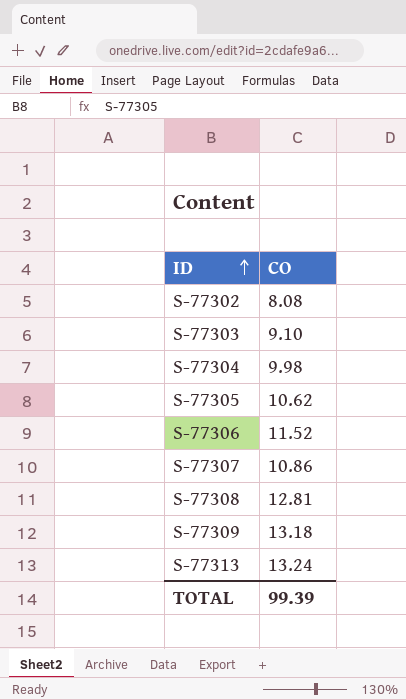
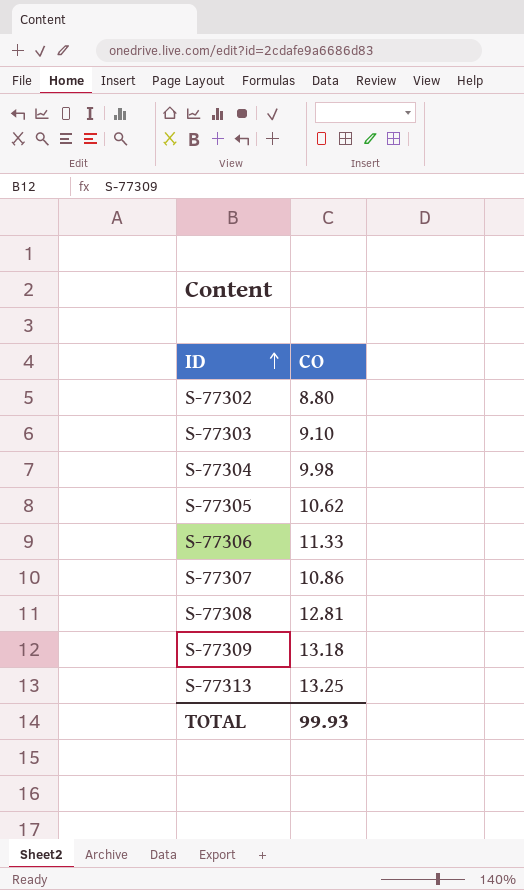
S-77302 | CO: 8.08 -> 8.80
S-77306 | CO: 11.52 -> 11.33
S-77313 | CO: 13.24 -> 13.25
TOTAL | CO: 99.39 -> 99.93

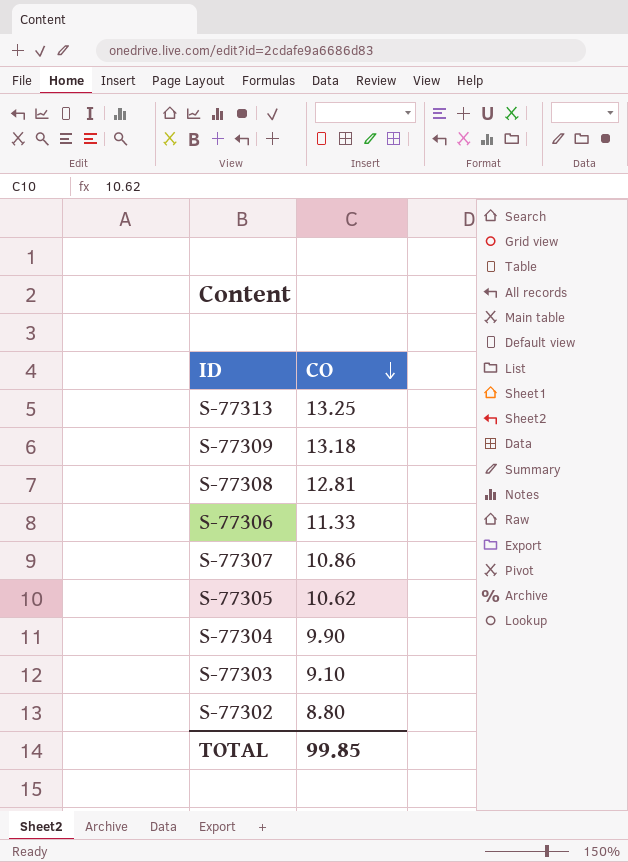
row order: ID ascending -> CO descending
S-77304 | CO: 9.98 -> 9.90
TOTAL | CO: 99.93 -> 99.85

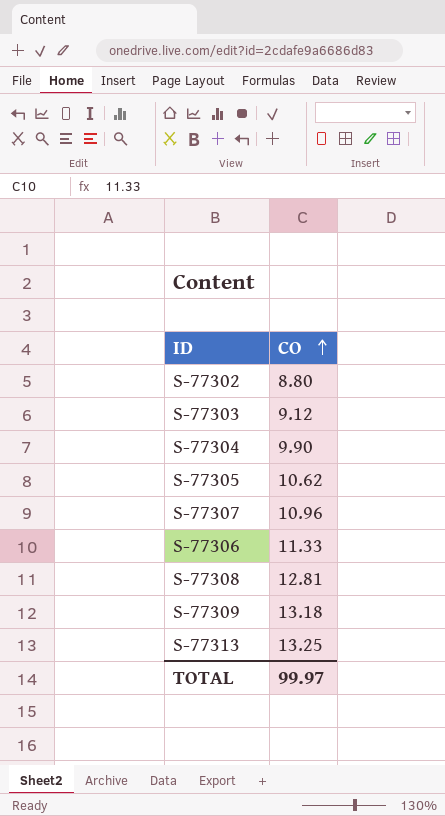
row order: CO descending -> CO ascending
S-77303 | CO: 9.10 -> 9.12
S-77307 | CO: 10.86 -> 10.96
TOTAL | CO: 99.85 -> 99.97

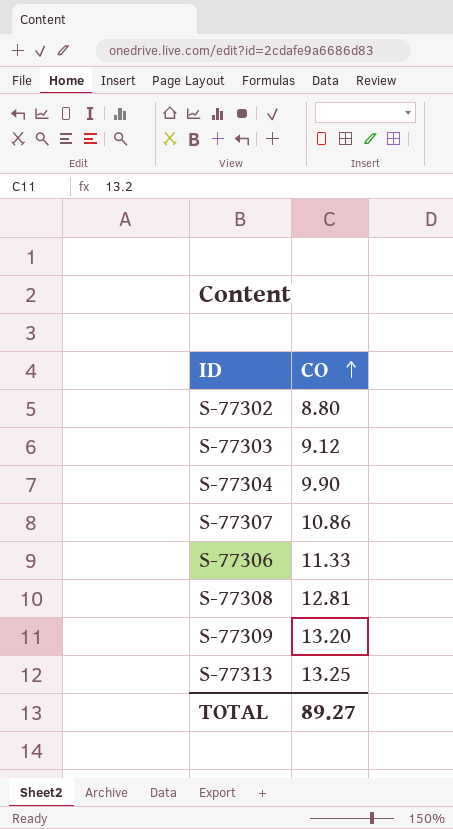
row S-77305: 10.62 -> none
S-77307 | CO: 10.96 -> 10.86
S-77309 | CO: 13.18 -> 13.20
TOTAL | CO: 99.97 -> 89.27

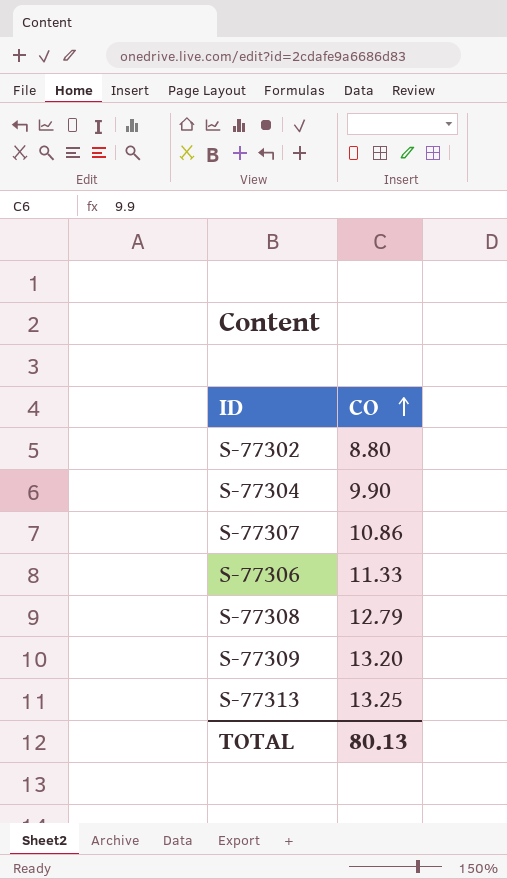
row S-77303: 9.12 -> none
S-77308 | CO: 12.81 -> 12.79
TOTAL | CO: 89.27 -> 80.13

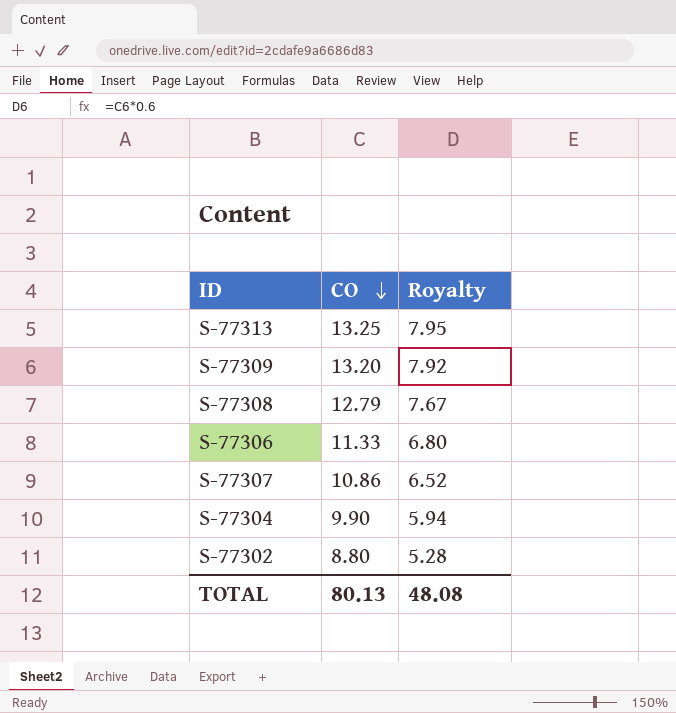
row order: CO ascending -> CO descending
column Royalty | formula: none -> [CO] * 0.6

